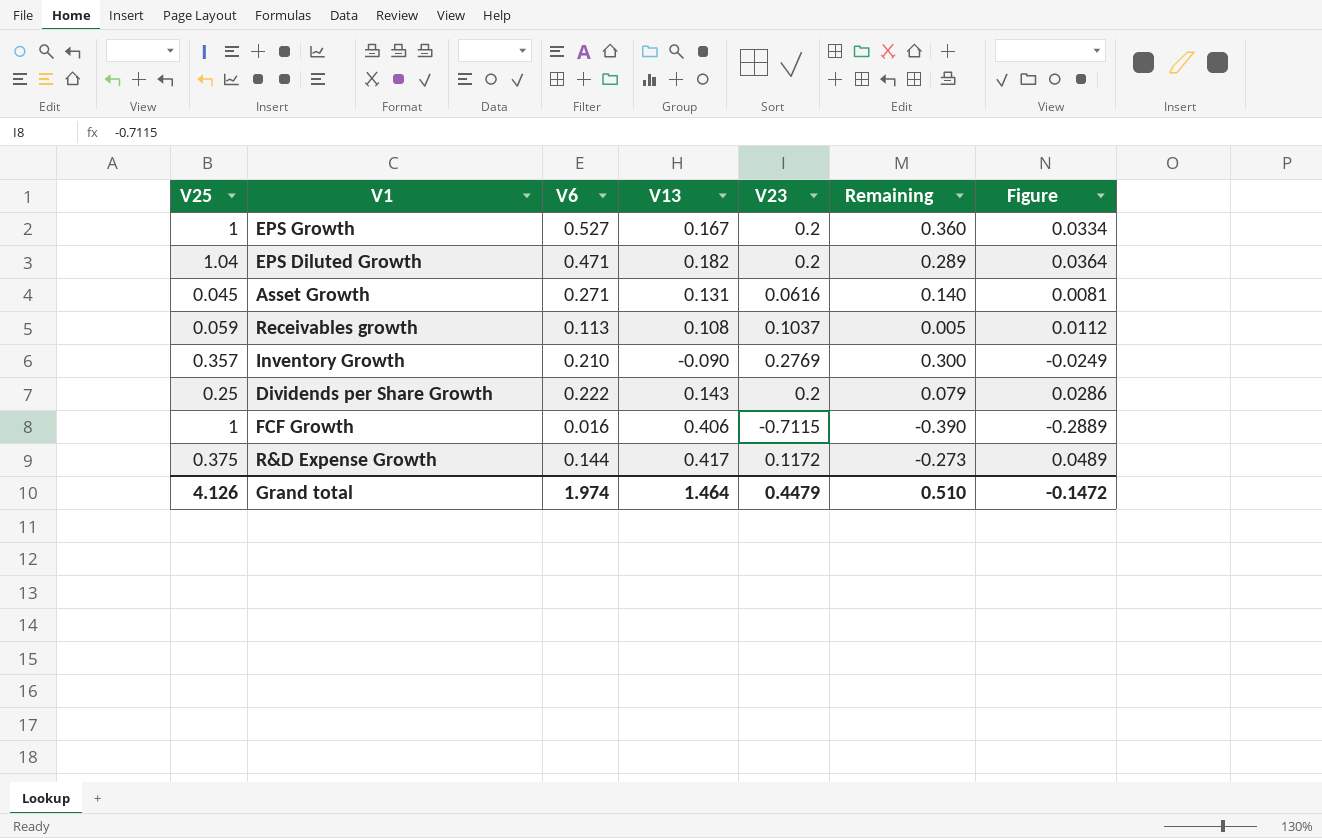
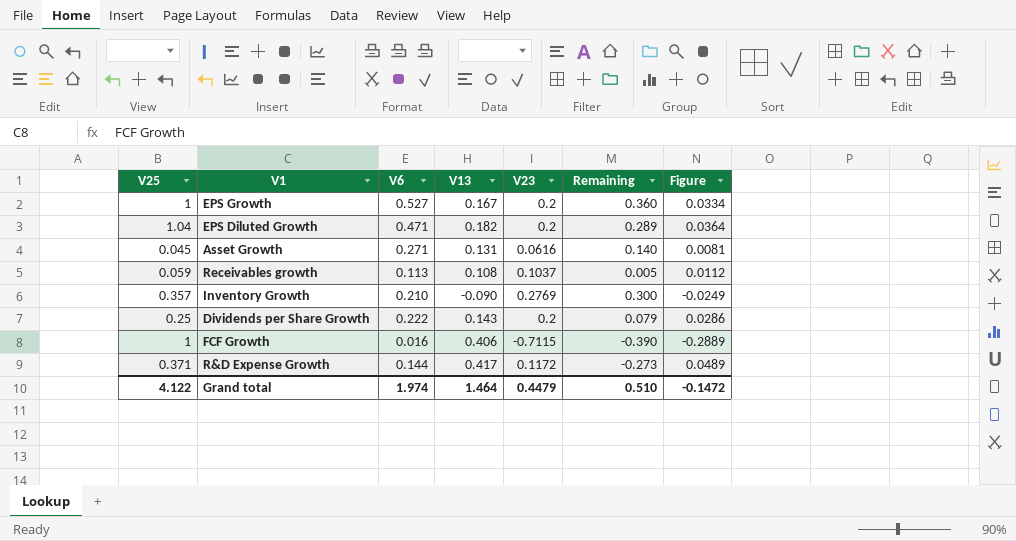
R&D Expense Growth | V25: 0.375 -> 0.371
Grand total | V25: 4.126 -> 4.122

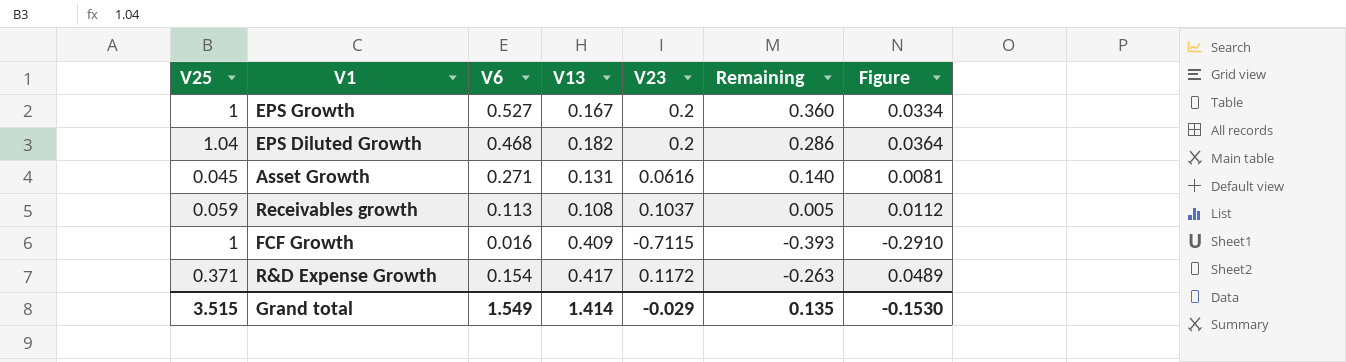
row Inventory Growth: 0.357 | 0.210 | -0.090 | 0.2769 | 0.300 | -0.0249 -> none
row Dividends per Share Growth: 0.25 | 0.222 | 0.143 | 0.2 | 0.079 | 0.0286 -> none
EPS Diluted Growth | V6: 0.471 -> 0.468
EPS Diluted Growth | Remaining: 0.289 -> 0.286
FCF Growth | V13: 0.406 -> 0.409
FCF Growth | Remaining: -0.390 -> -0.393
FCF Growth | Figure: -0.2889 -> -0.2910
R&D Expense Growth | V6: 0.144 -> 0.154
R&D Expense Growth | Remaining: -0.273 -> -0.263
Grand total | V25: 4.122 -> 3.515
Grand total | V6: 1.974 -> 1.549
Grand total | V13: 1.464 -> 1.414
Grand total | V23: 0.4479 -> -0.029
Grand total | Remaining: 0.510 -> 0.135
Grand total | Figure: -0.1472 -> -0.1530

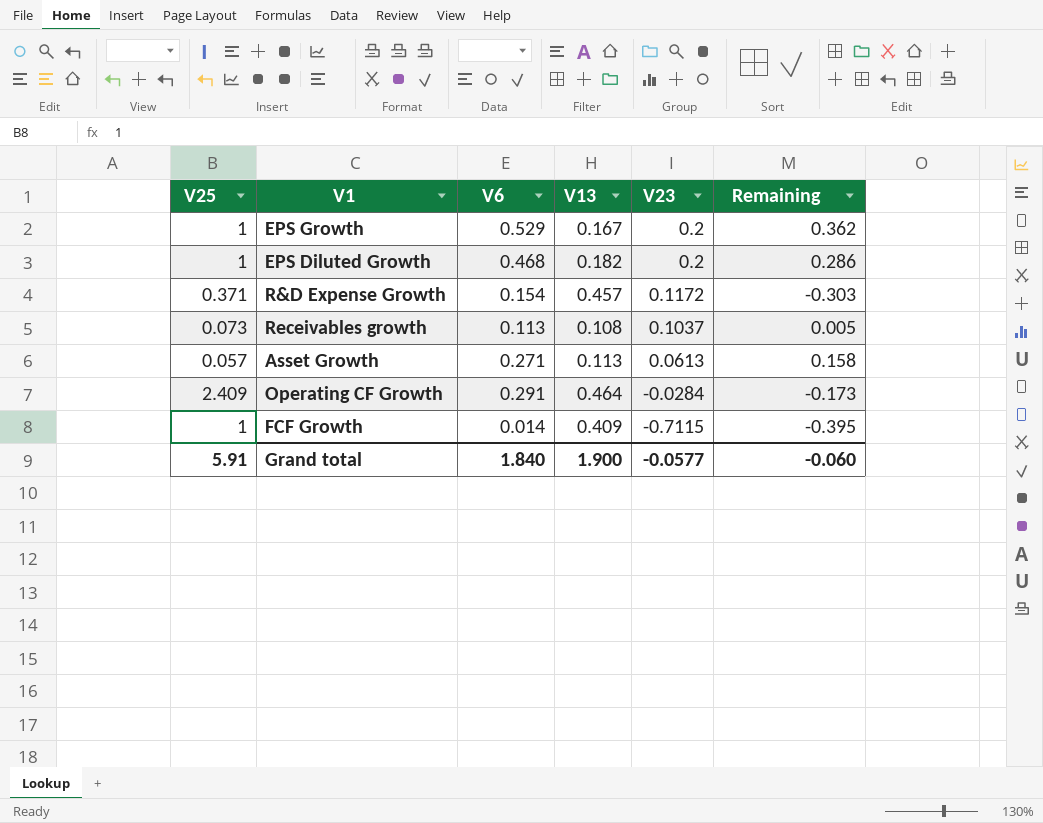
row order: none -> V23 descending
column Figure | formula: [V13] * [V23] -> none
EPS Growth | V6: 0.527 -> 0.529
EPS Growth | Remaining: 0.360 -> 0.362
EPS Diluted Growth | V25: 1.04 -> 1
R&D Expense Growth | V13: 0.417 -> 0.457
R&D Expense Growth | Remaining: -0.263 -> -0.303
Receivables growth | V25: 0.059 -> 0.073
Asset Growth | V25: 0.045 -> 0.057
Asset Growth | V13: 0.131 -> 0.113
Asset Growth | V23: 0.0616 -> 0.0613
Asset Growth | Remaining: 0.140 -> 0.158
row Operating CF Growth: none -> 2.409 | 0.291 | 0.464 | -0.0284 | -0.173
FCF Growth | V6: 0.016 -> 0.014
FCF Growth | Remaining: -0.393 -> -0.395
Grand total | V25: 3.515 -> 5.91
Grand total | V6: 1.549 -> 1.840
Grand total | V13: 1.414 -> 1.900
Grand total | V23: -0.029 -> -0.0577
Grand total | Remaining: 0.135 -> -0.060

